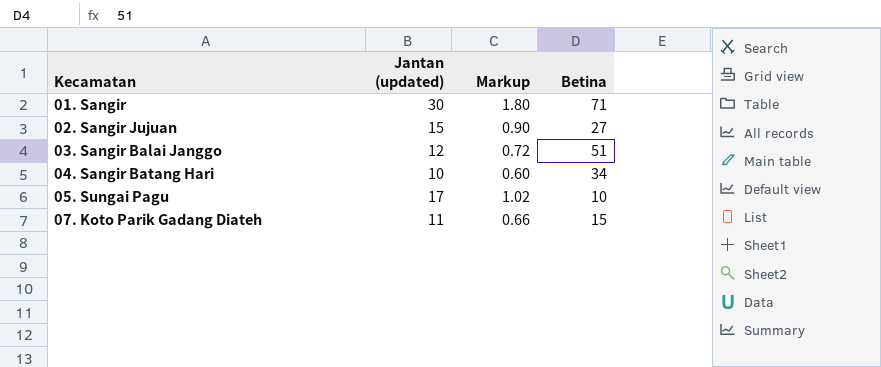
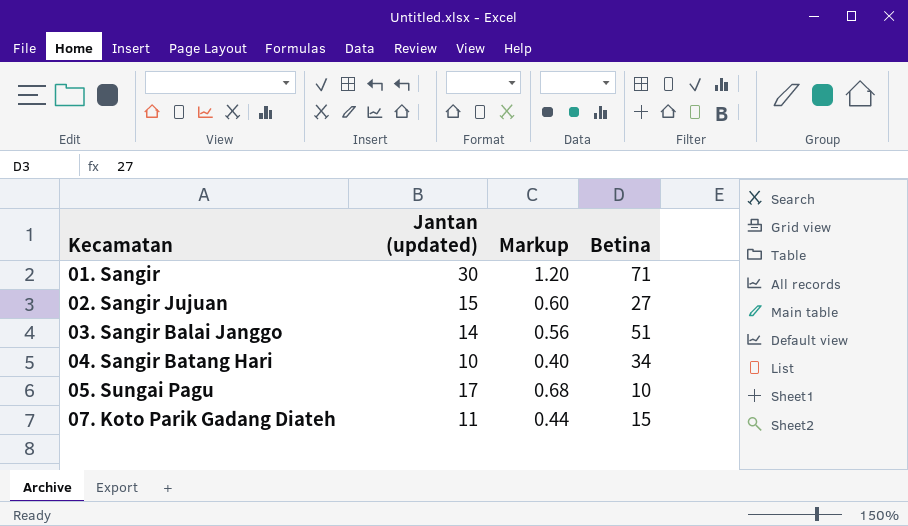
column Markup | formula: [Jantan (updated)] * 0.06 -> [Jantan (updated)] * 0.04
03. Sangir Balai Janggo | Jantan (updated): 12 -> 14

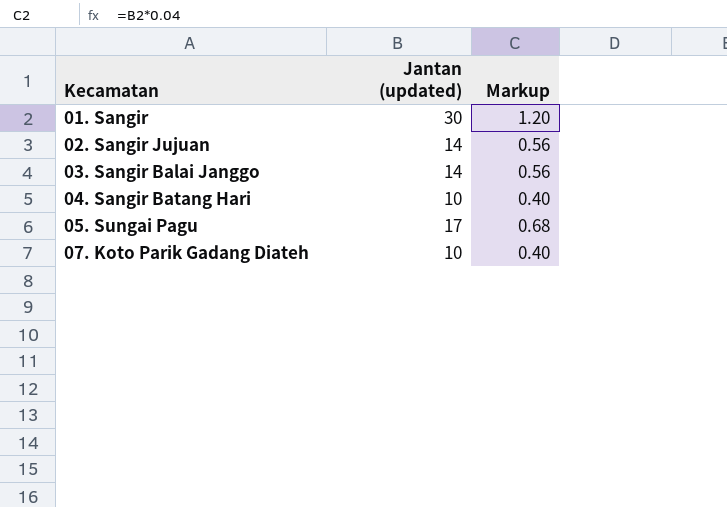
column Betina | position: 4 -> none
02. Sangir Jujuan | Jantan (updated): 15 -> 14
02. Sangir Jujuan | Markup: 0.60 -> 0.56
07. Koto Parik Gadang Diateh | Jantan (updated): 11 -> 10
07. Koto Parik Gadang Diateh | Markup: 0.44 -> 0.40

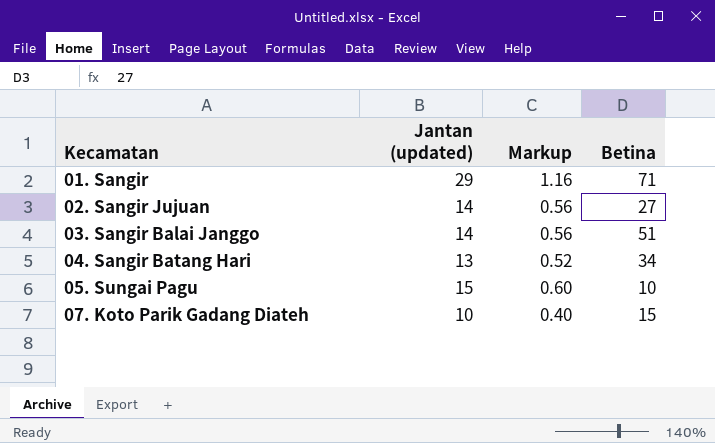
column Betina | position: none -> 4
01. Sangir | Jantan (updated): 30 -> 29
01. Sangir | Markup: 1.20 -> 1.16
04. Sangir Batang Hari | Jantan (updated): 10 -> 13
04. Sangir Batang Hari | Markup: 0.40 -> 0.52
05. Sungai Pagu | Jantan (updated): 17 -> 15
05. Sungai Pagu | Markup: 0.68 -> 0.60

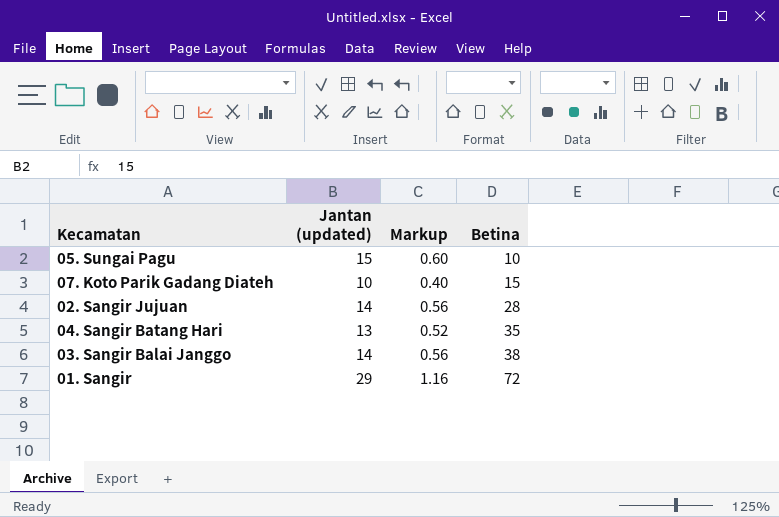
row order: Kecamatan ascending -> Betina ascending
02. Sangir Jujuan | Betina: 27 -> 28
04. Sangir Batang Hari | Betina: 34 -> 35
03. Sangir Balai Janggo | Betina: 51 -> 38
01. Sangir | Betina: 71 -> 72

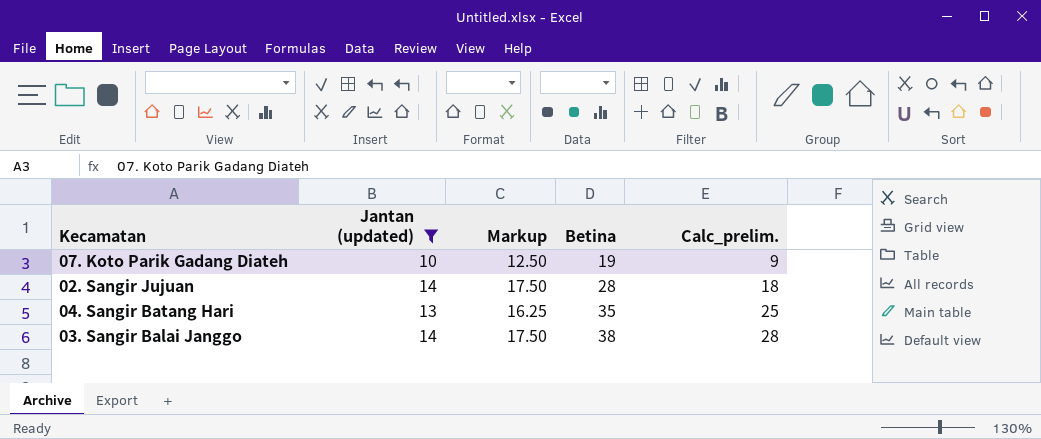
filter: none -> Jantan (updated) <= 14
column Markup | formula: [Jantan (updated)] * 0.04 -> [Jantan (updated)] * 1.25
column Calc_prelim. | formula: none -> [Betina] - 10
07. Koto Parik Gadang Diateh | Betina: 15 -> 19

